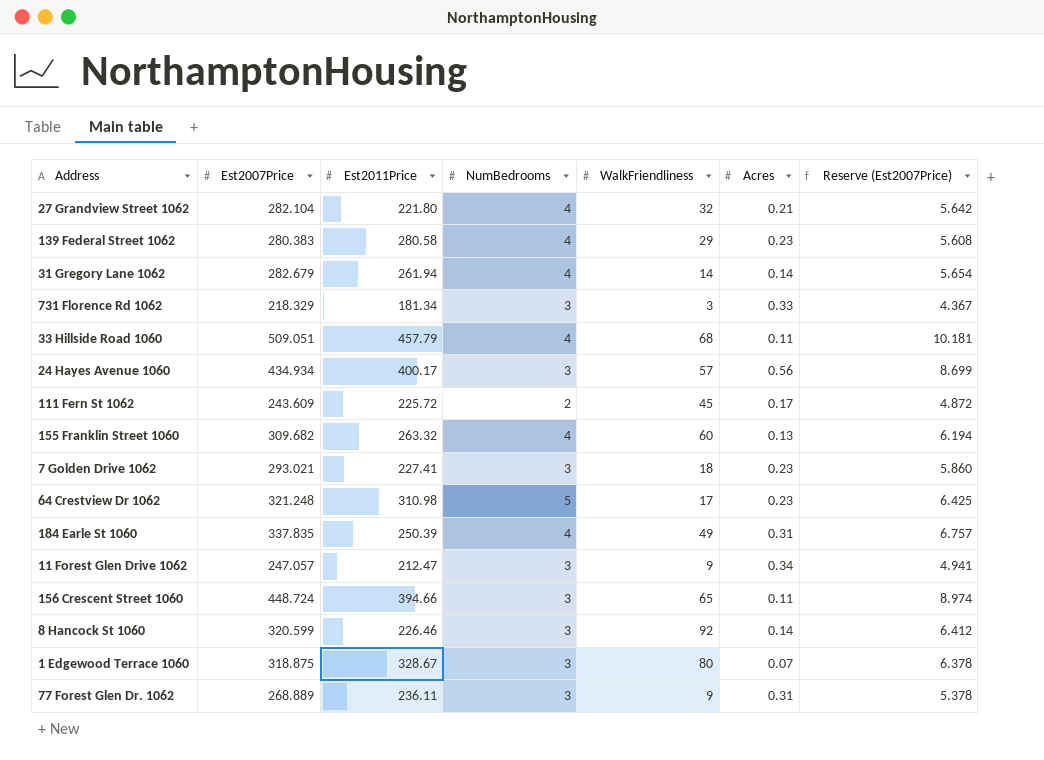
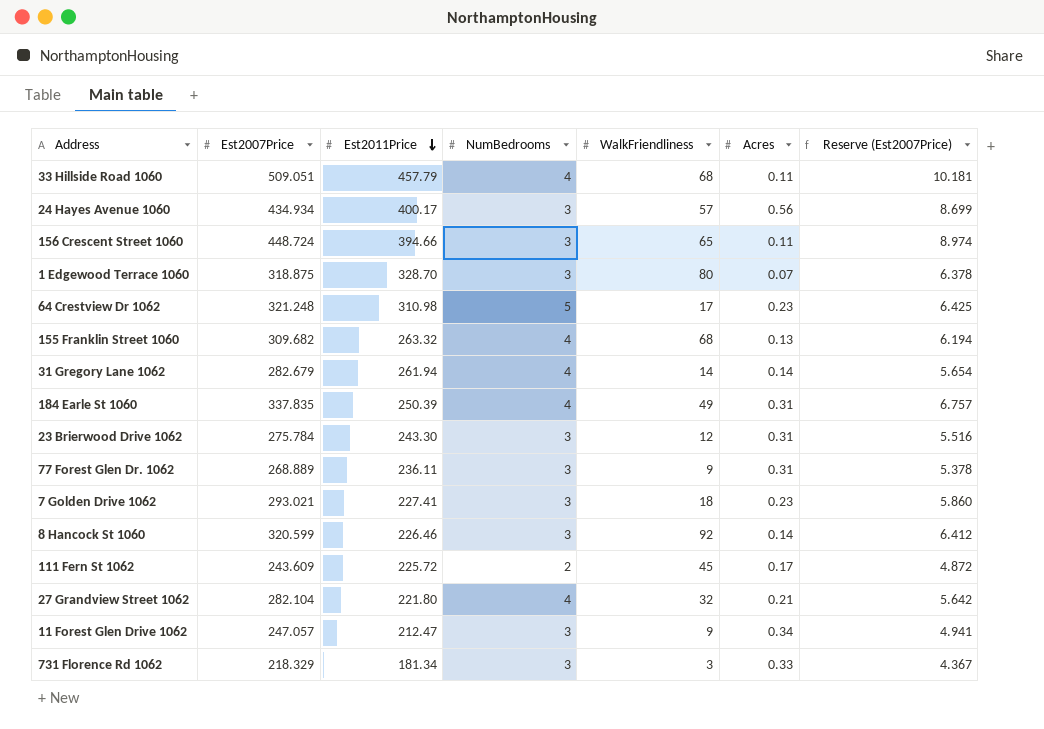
row order: none -> Est2011Price descending
row 139 Federal Street 1062: 280.383 | 280.58 | 4 | 29 | 0.23 | 5.608 -> none
1 Edgewood Terrace 1060 | Est2011Price: 328.67 -> 328.70
155 Franklin Street 1060 | WalkFriendliness: 60 -> 68
row 23 Brierwood Drive 1062: none -> 275.784 | 243.30 | 3 | 12 | 0.31 | 5.516

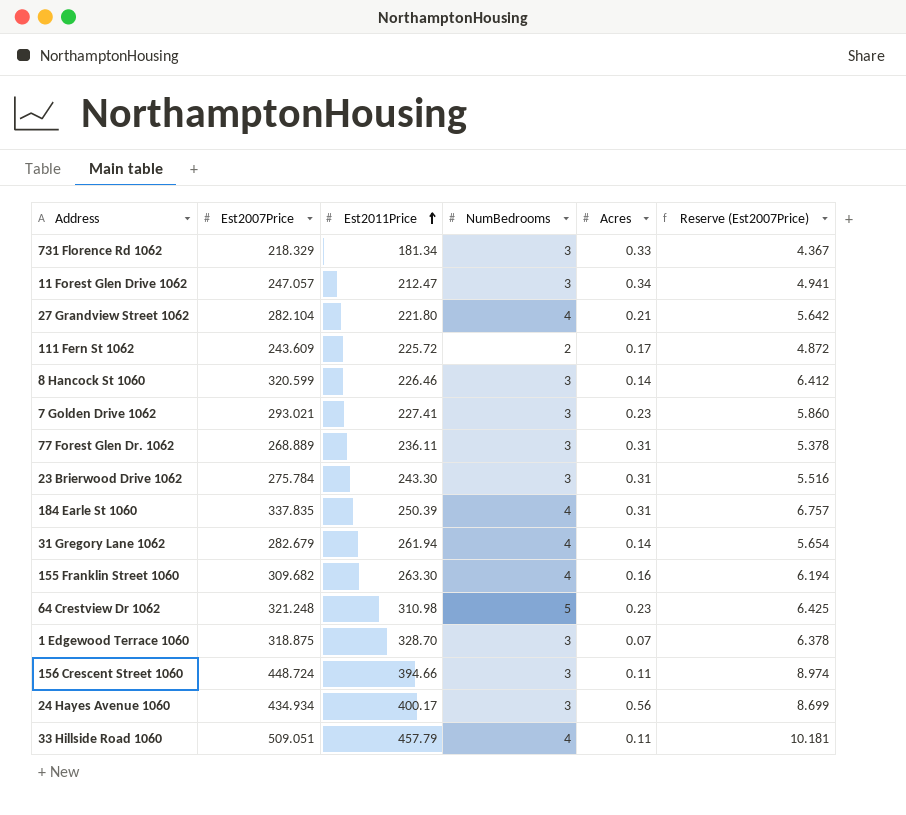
row order: Est2011Price descending -> Est2011Price ascending
column WalkFriendliness | position: 5 -> none
155 Franklin Street 1060 | Est2011Price: 263.32 -> 263.30
155 Franklin Street 1060 | Acres: 0.13 -> 0.16

